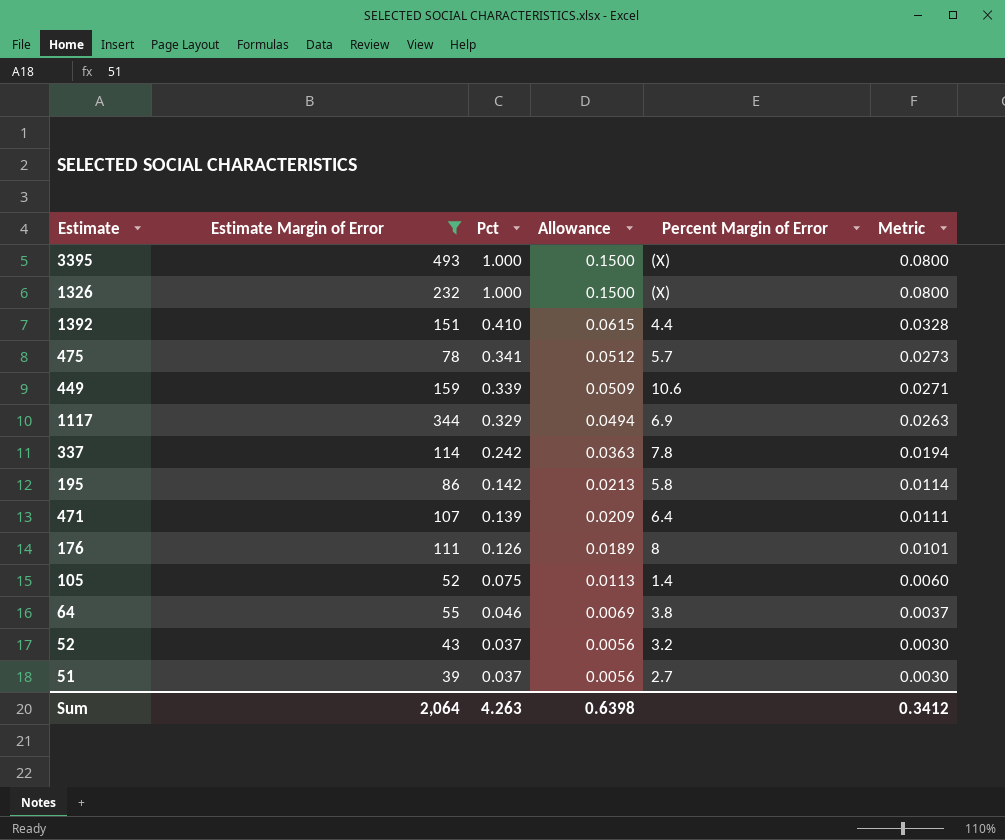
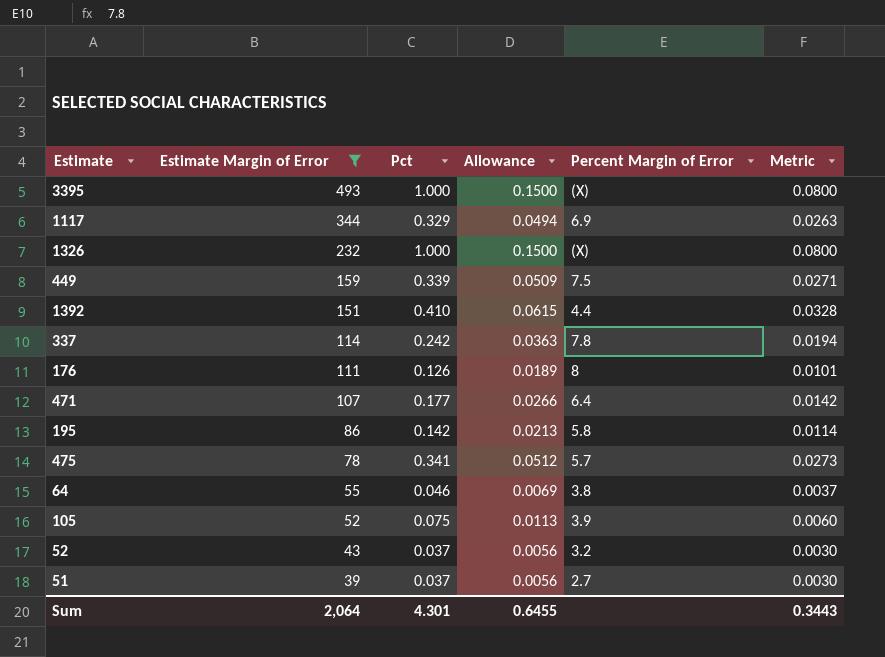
row order: Pct descending -> Estimate Margin of Error descending
449 | Percent Margin of Error: 10.6 -> 7.5
471 | Pct: 0.139 -> 0.177
471 | Allowance: 0.0209 -> 0.0266
471 | Metric: 0.0111 -> 0.0142
105 | Percent Margin of Error: 1.4 -> 3.9
Sum | Pct: 4.263 -> 4.301
Sum | Allowance: 0.6398 -> 0.6455
Sum | Metric: 0.3412 -> 0.3443

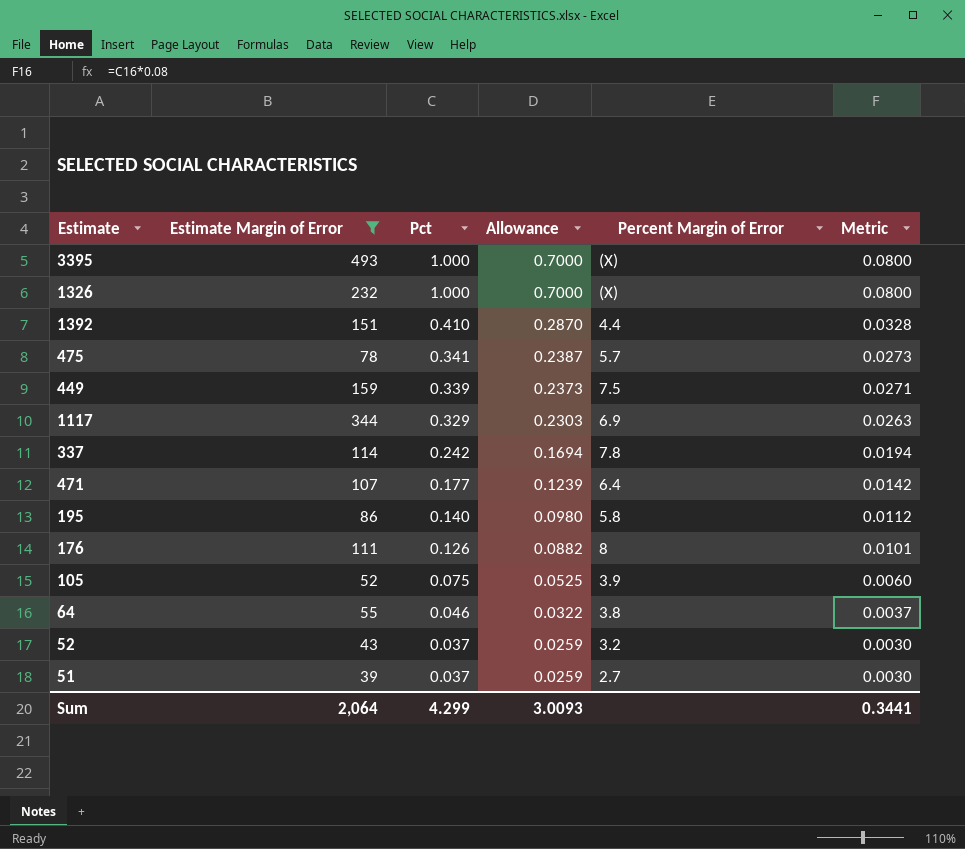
row order: Estimate Margin of Error descending -> Pct descending
column Allowance | formula: [Pct] * 0.15 -> [Pct] * 0.7
195 | Pct: 0.142 -> 0.140
195 | Metric: 0.0114 -> 0.0112
Sum | Pct: 4.301 -> 4.299
Sum | Allowance: 0.6455 -> 3.0093
Sum | Metric: 0.3443 -> 0.3441

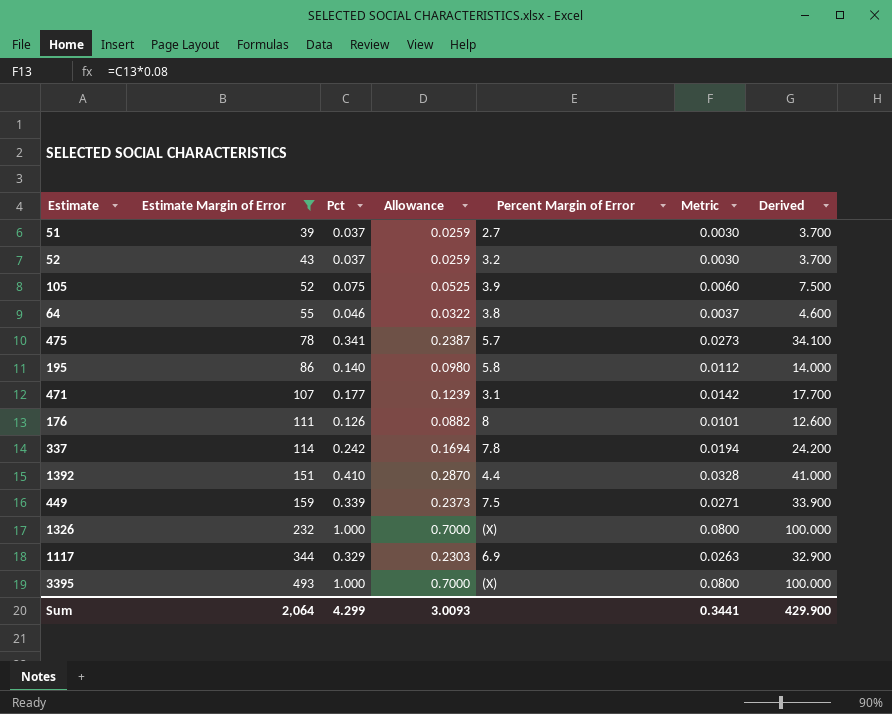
row order: Pct descending -> Estimate Margin of Error ascending
column Derived | formula: none -> [Pct] * 100
471 | Percent Margin of Error: 6.4 -> 3.1

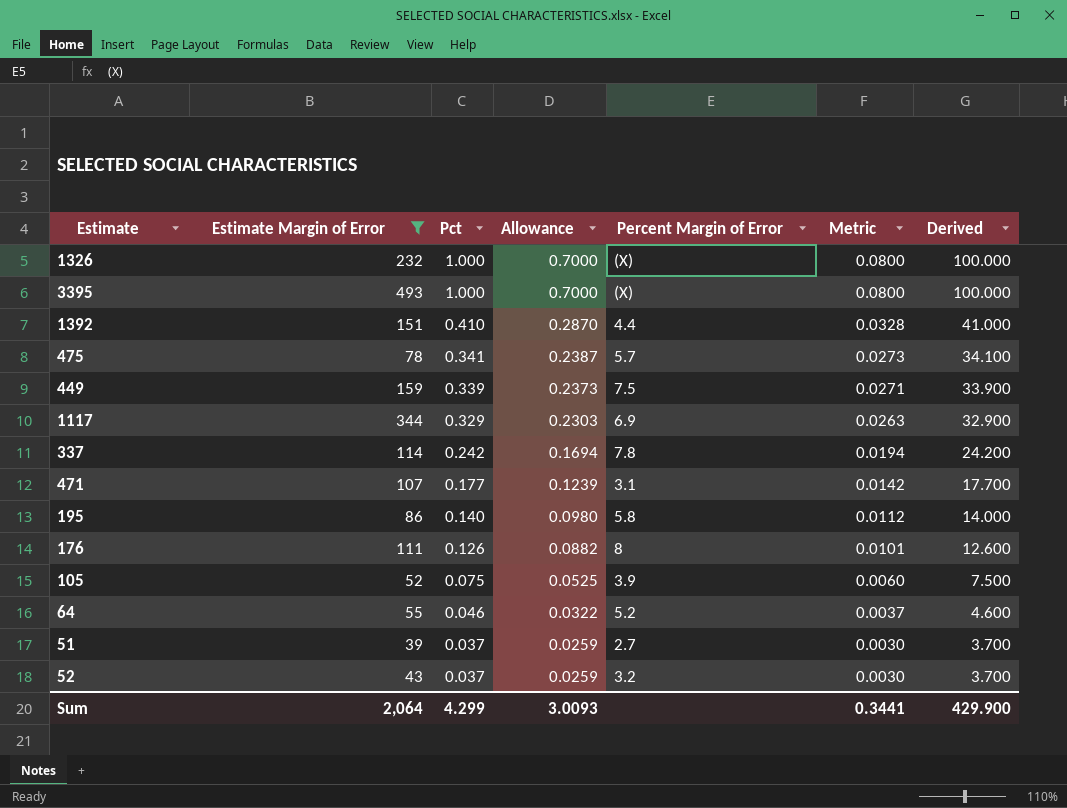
row order: Estimate Margin of Error ascending -> Pct descending
64 | Percent Margin of Error: 3.8 -> 5.2

